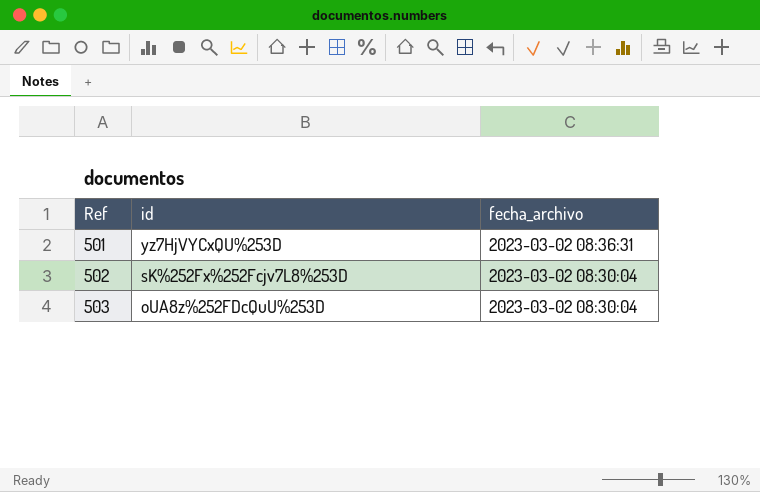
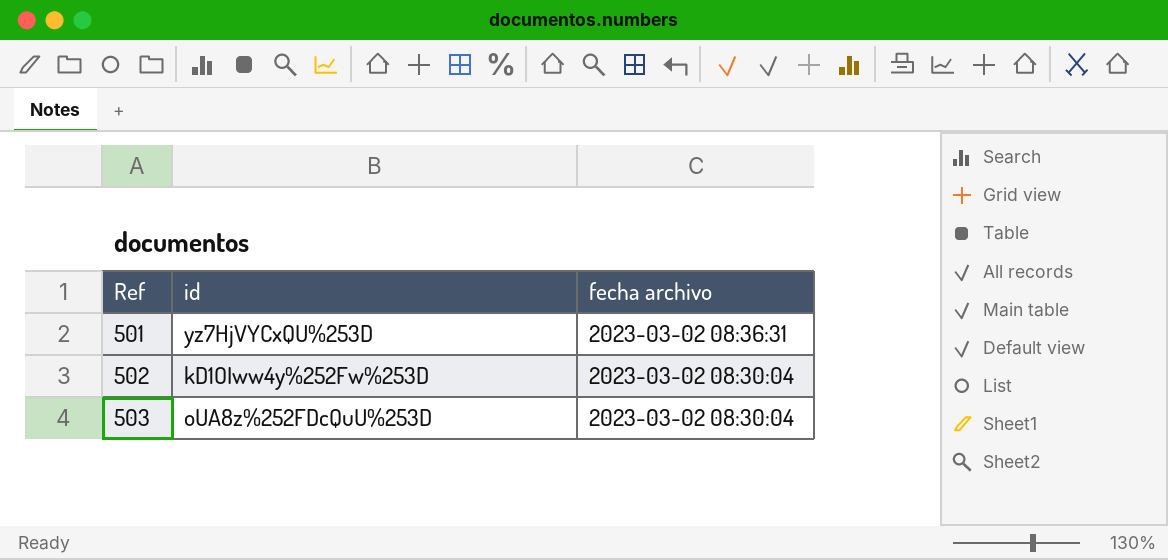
column name: fecha_archivo -> fecha archivo
502 | id: sK%252Fx%252Fcjv7L8%253D -> kD1OIww4y%252Fw%253D

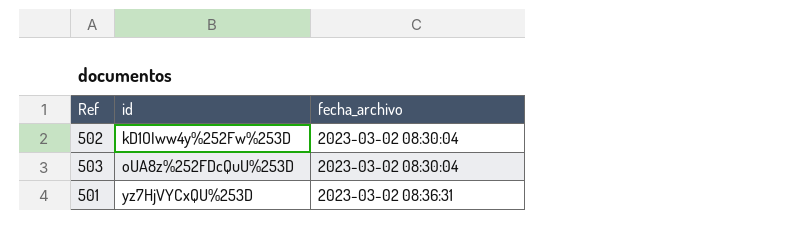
row order: Ref ascending -> id ascending
column name: fecha archivo -> fecha_archivo

